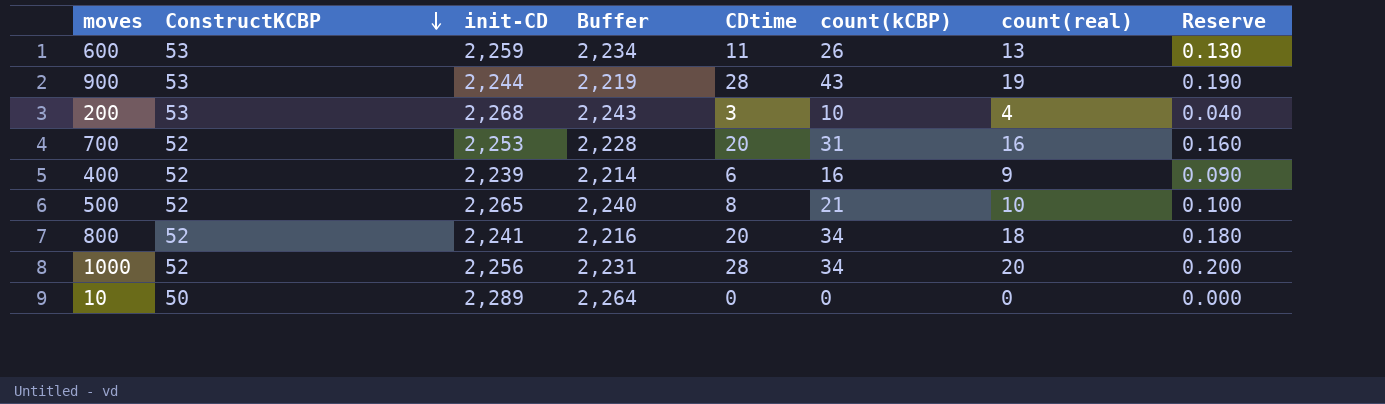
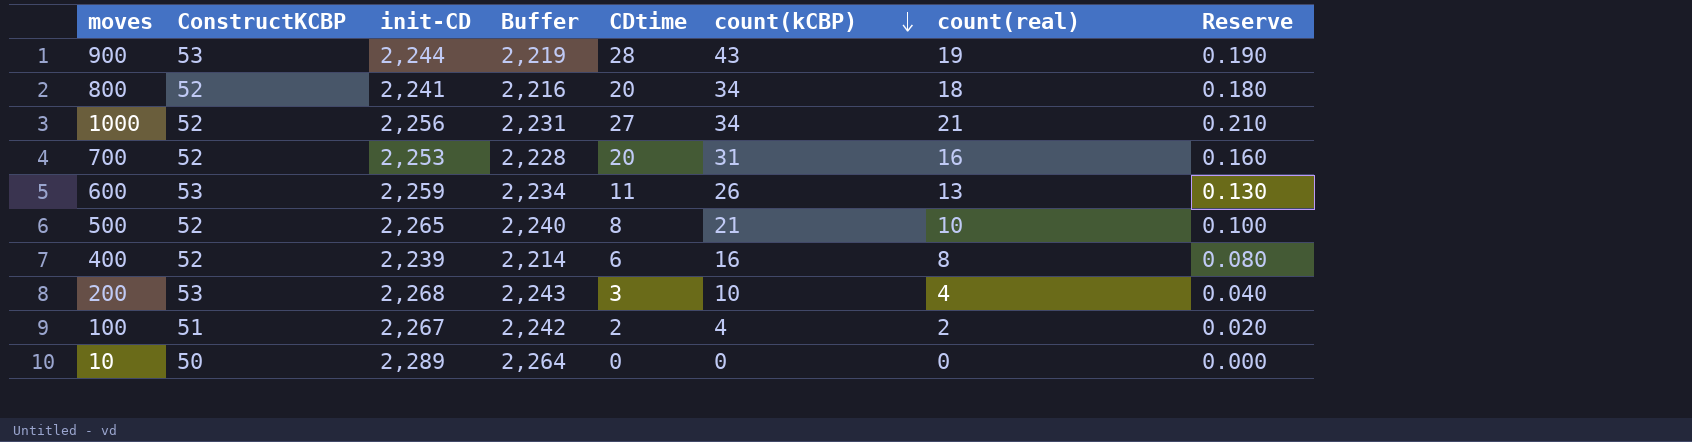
row order: ConstructKCBP descending -> count(kCBP) descending
1000 | CDtime: 28 -> 27
1000 | count(real): 20 -> 21
1000 | Reserve: 0.200 -> 0.210
400 | count(real): 9 -> 8
400 | Reserve: 0.090 -> 0.080
row 100: none -> 51 | 2,267 | 2,242 | 2 | 4 | 2 | 0.020

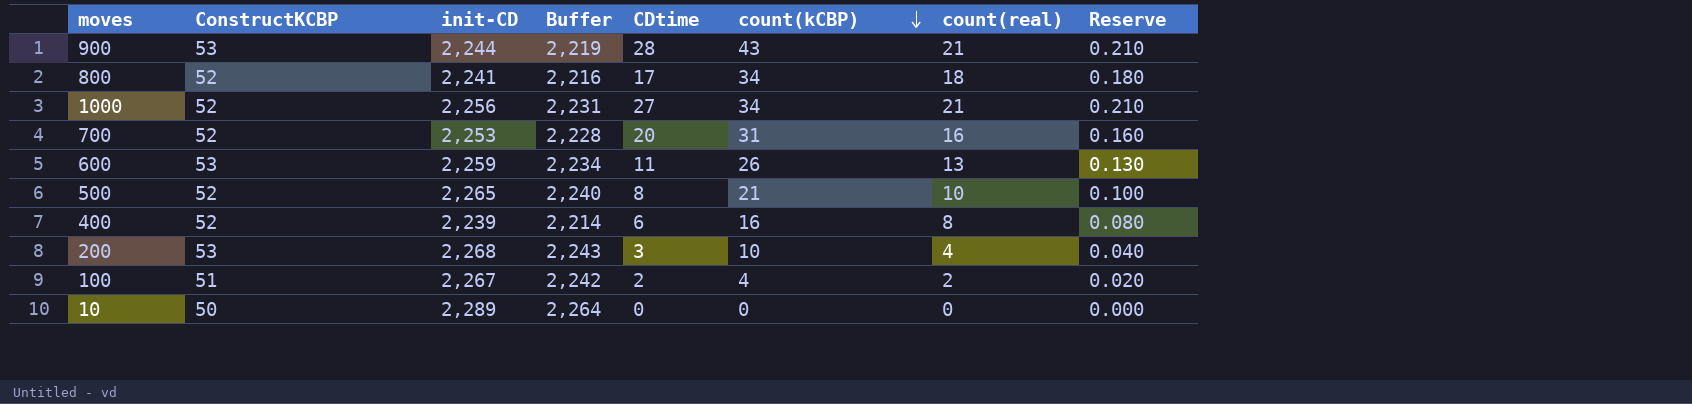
900 | count(real): 19 -> 21
900 | Reserve: 0.190 -> 0.210
800 | CDtime: 20 -> 17

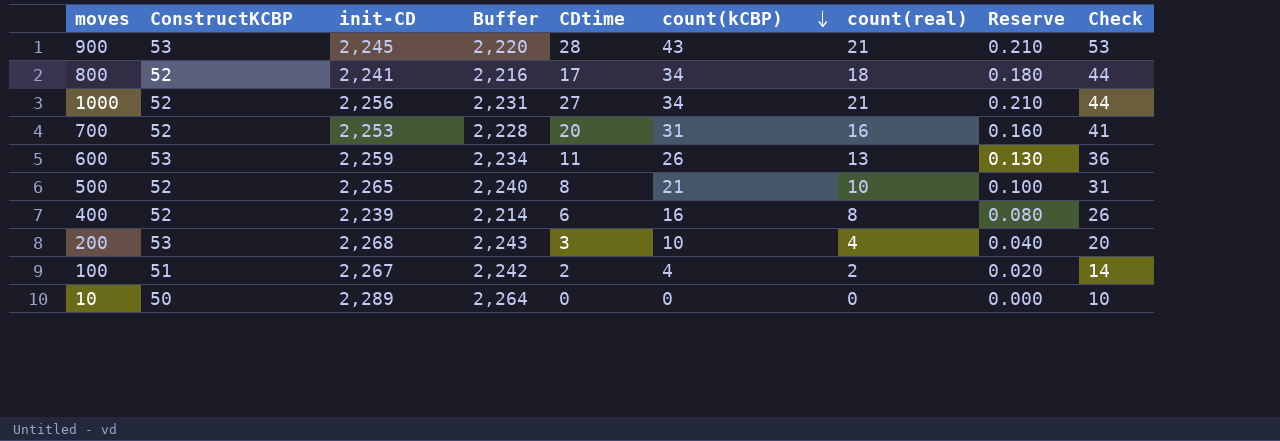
column Check | formula: none -> [count(kCBP)] + 10
900 | init-CD: 2,244 -> 2,245
900 | Buffer: 2,219 -> 2,220

